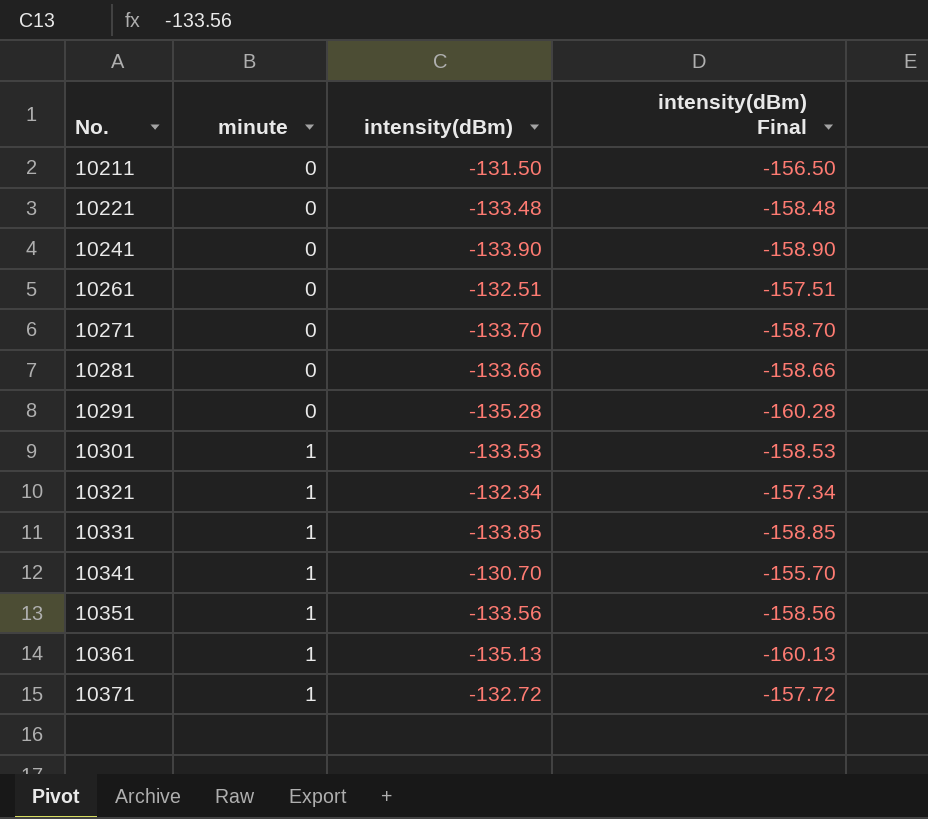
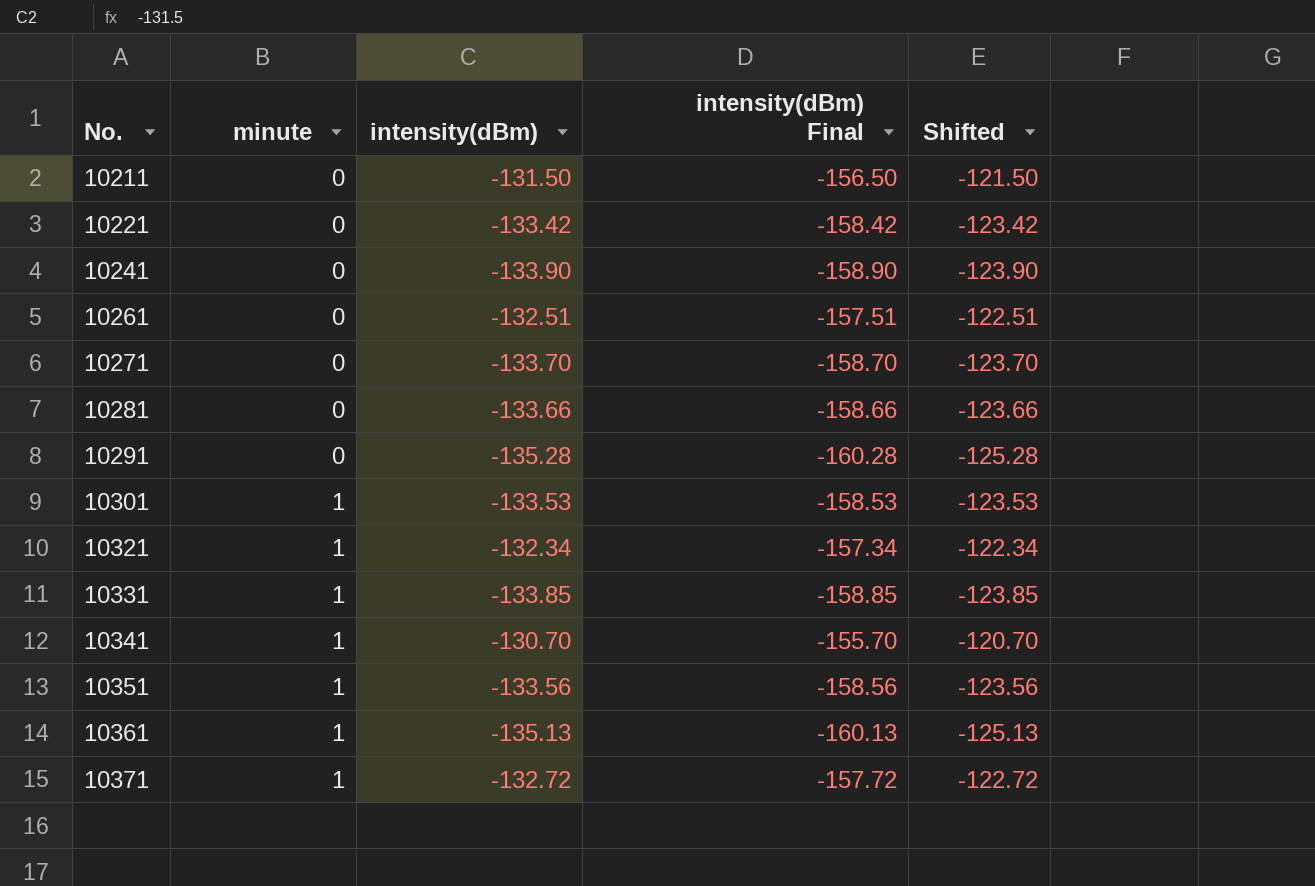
column Shifted | formula: none -> [intensity(dBm)] + 10
10221 | intensity(dBm): -133.48 -> -133.42
10221 | intensity(dBm) Final: -158.48 -> -158.42

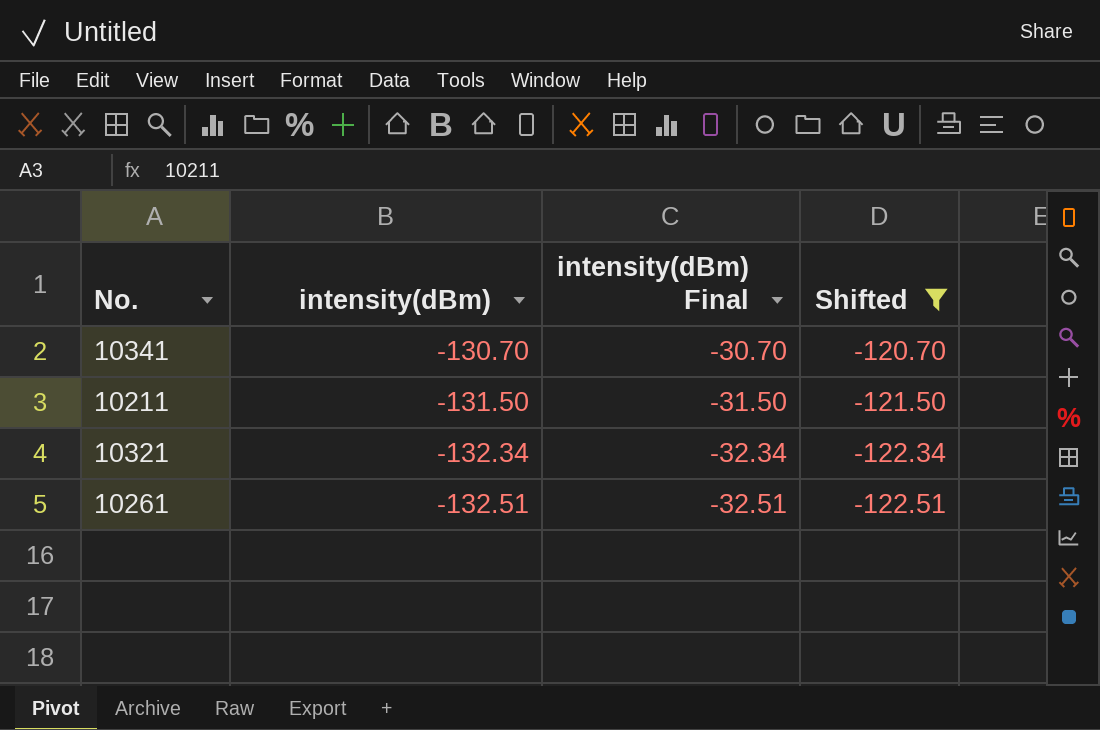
filter: none -> Shifted >= -122.51
row order: No. ascending -> intensity(dBm) descending
column minute | position: 2 -> none
column intensity(dBm) Final | formula: [intensity(dBm)] - 25 -> [intensity(dBm)] + 100

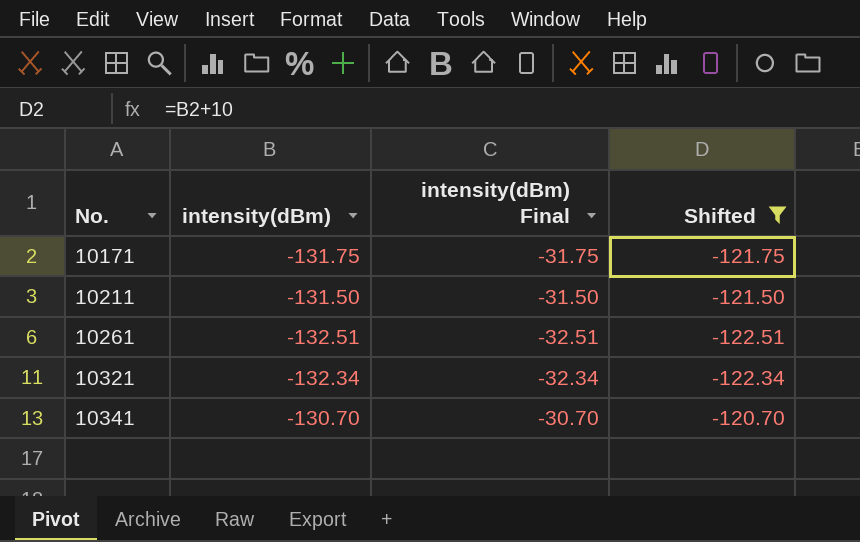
row order: intensity(dBm) descending -> No. ascending
row 10171: none -> -131.75 | -31.75 | -121.75

